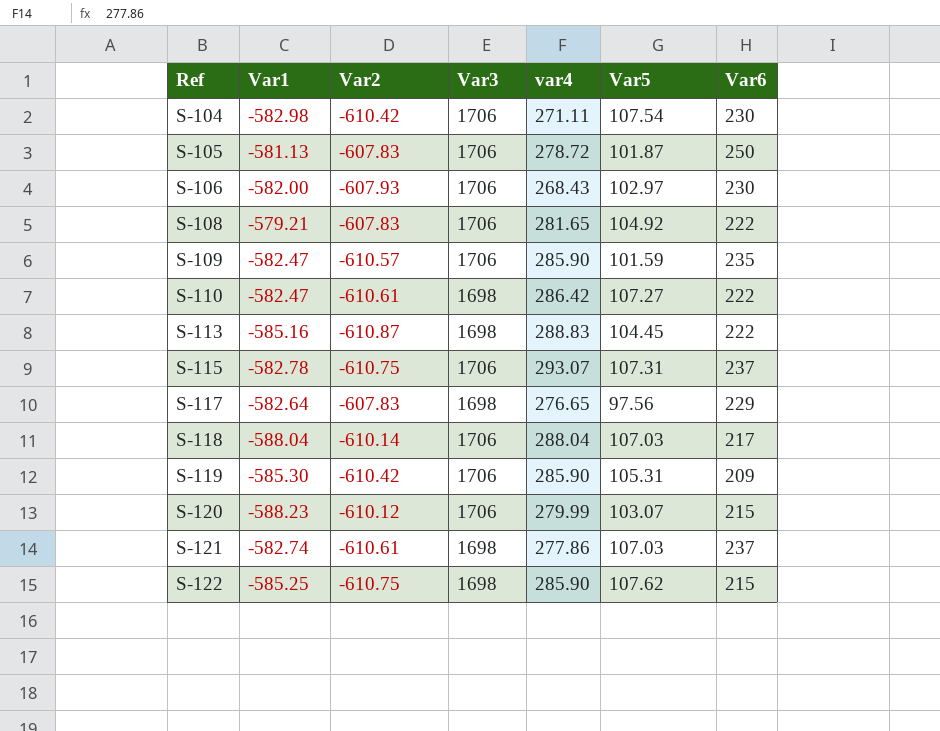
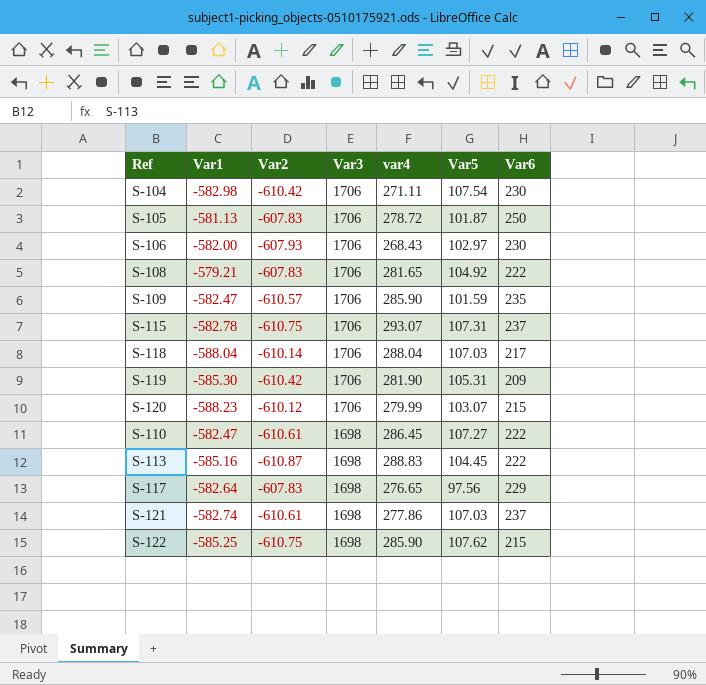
row order: Ref ascending -> Var3 descending
S-119 | var4: 285.90 -> 281.90
S-110 | var4: 286.42 -> 286.45

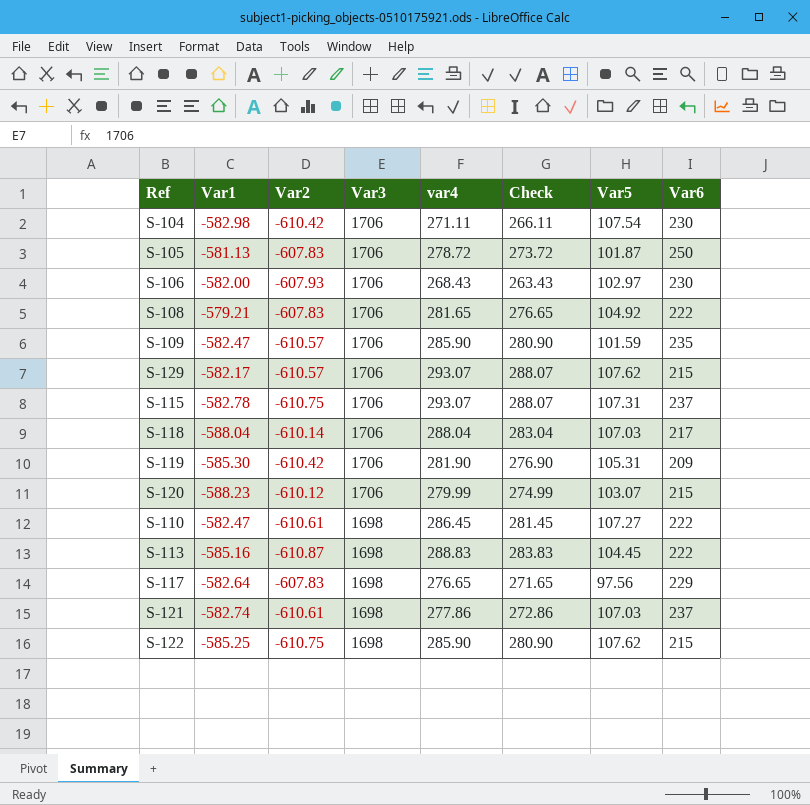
column Check | formula: none -> [var4] - 5
row S-129: none -> -582.17 | -610.57 | 1706 | 293.07 | 288.07 | 107.62 | 215

